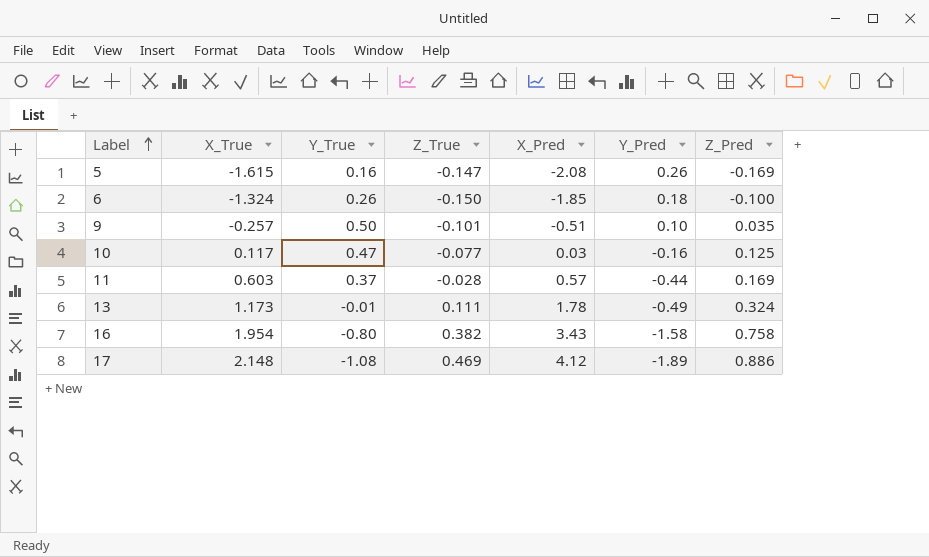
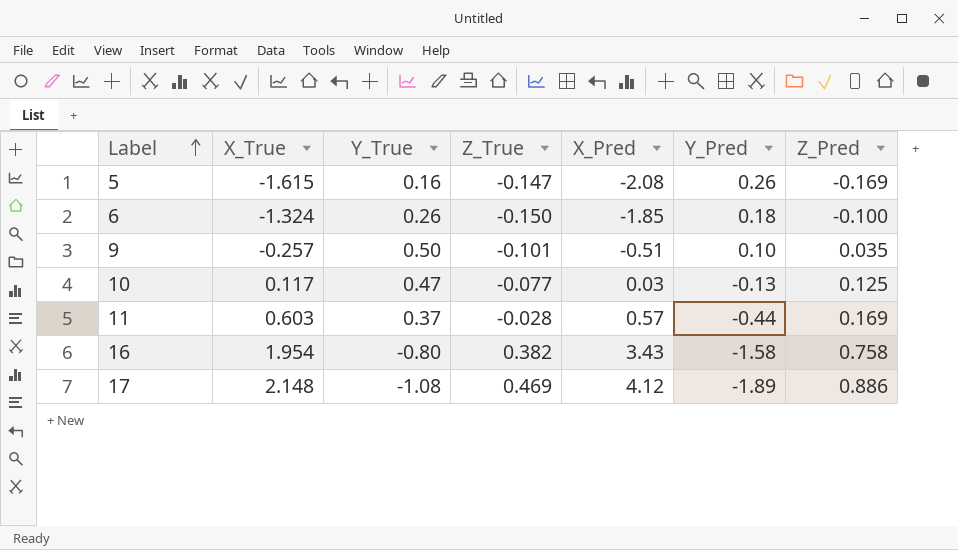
row 13: 1.173 | -0.01 | 0.111 | 1.78 | -0.49 | 0.324 -> none
10 | Y_Pred: -0.16 -> -0.13

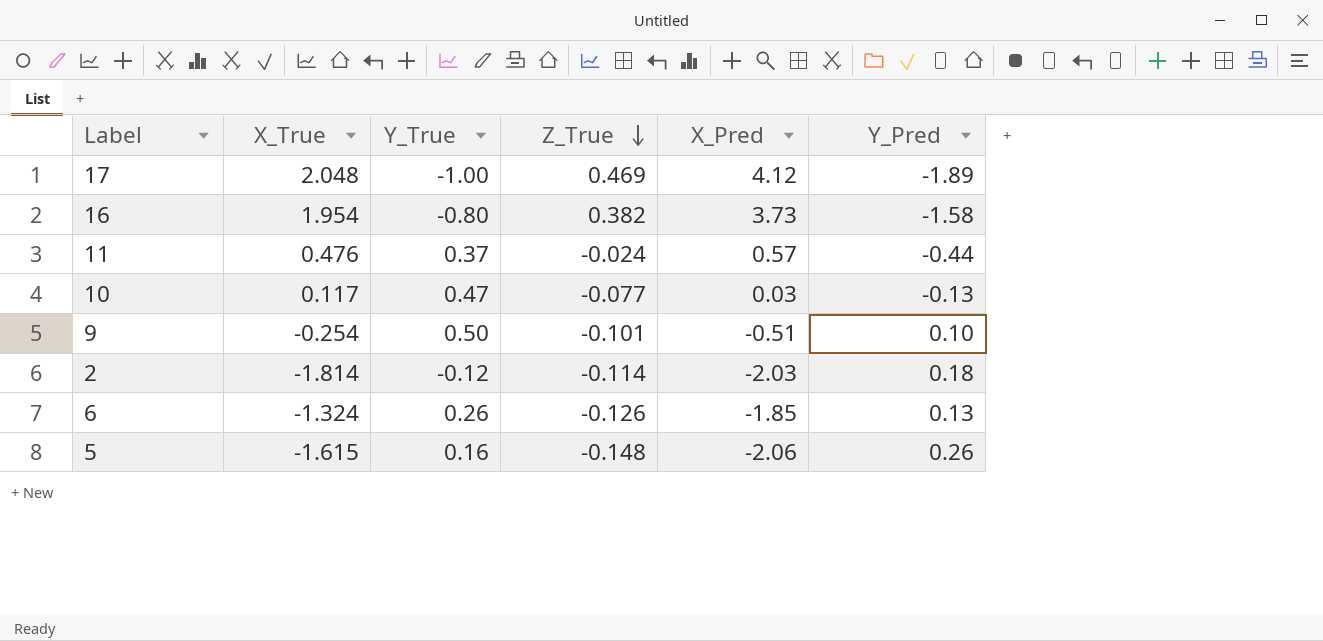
row order: Label ascending -> Z_True descending
column Z_Pred | position: 7 -> none
17 | X_True: 2.148 -> 2.048
17 | Y_True: -1.08 -> -1.00
16 | X_Pred: 3.43 -> 3.73
11 | X_True: 0.603 -> 0.476
11 | Z_True: -0.028 -> -0.024
9 | X_True: -0.257 -> -0.254
row 2: none -> -1.814 | -0.12 | -0.114 | -2.03 | 0.18
6 | Z_True: -0.150 -> -0.126
6 | Y_Pred: 0.18 -> 0.13
5 | Z_True: -0.147 -> -0.148
5 | X_Pred: -2.08 -> -2.06

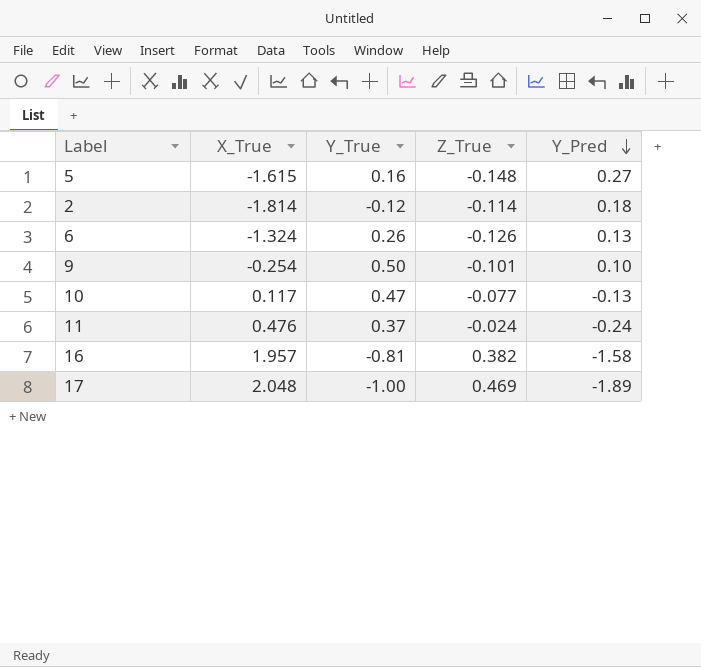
row order: Z_True descending -> Y_Pred descending
column X_Pred | position: 5 -> none
5 | Y_Pred: 0.26 -> 0.27
11 | Y_Pred: -0.44 -> -0.24
16 | X_True: 1.954 -> 1.957
16 | Y_True: -0.80 -> -0.81

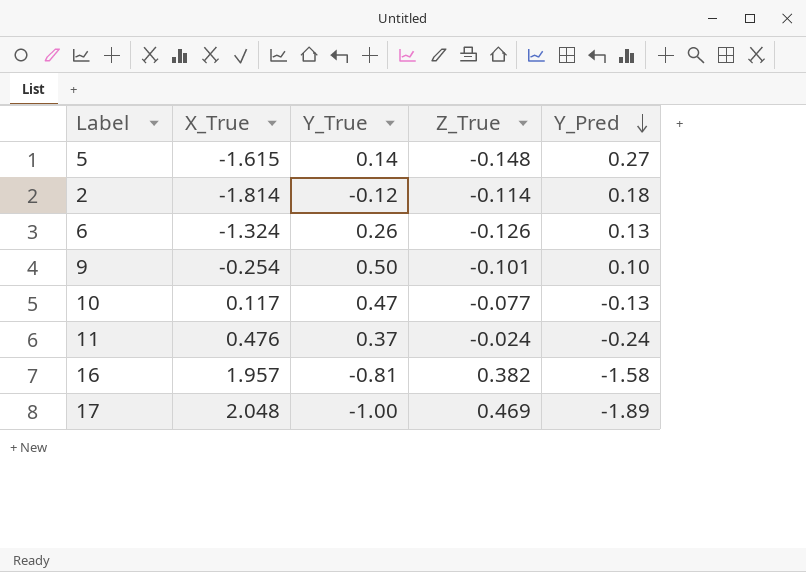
5 | Y_True: 0.16 -> 0.14

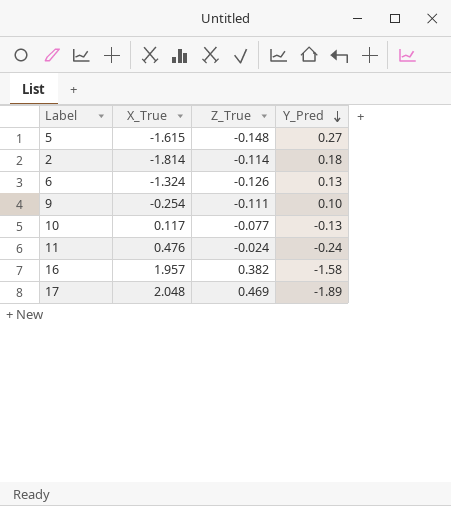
column Y_True | position: 3 -> none
9 | Z_True: -0.101 -> -0.111

